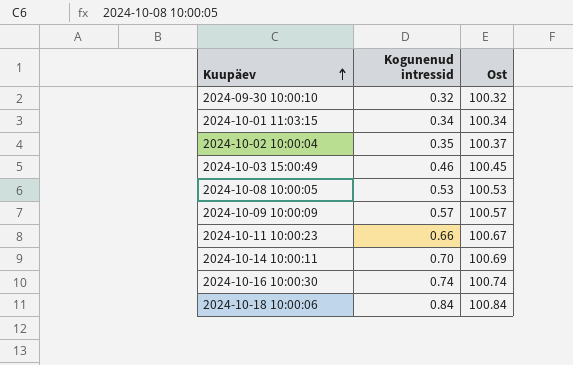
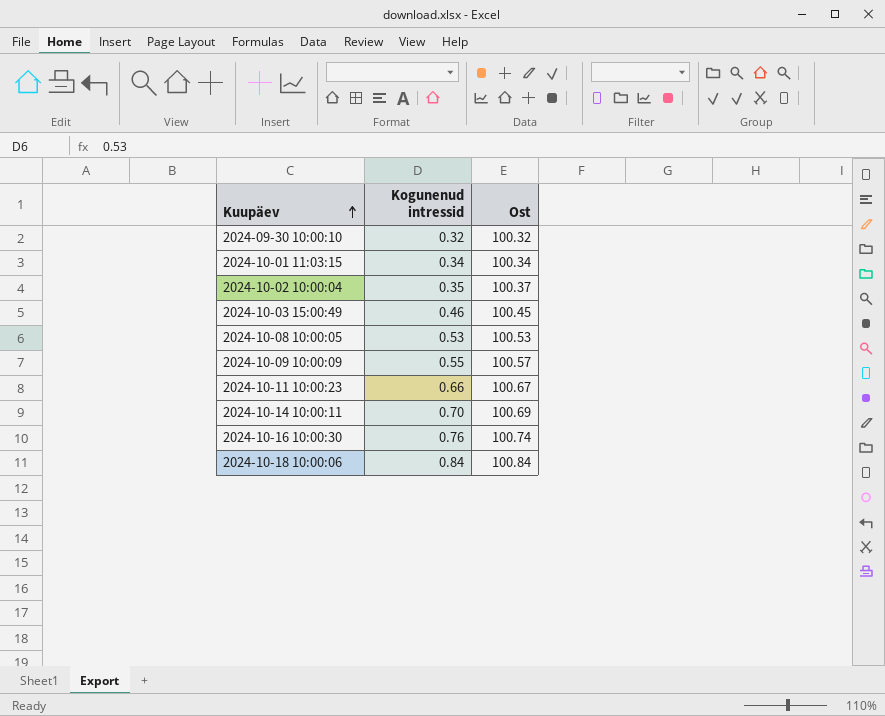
2024-10-09 10:00:09 | Kogunenud intressid: 0.57 -> 0.55
2024-10-16 10:00:30 | Kogunenud intressid: 0.74 -> 0.76

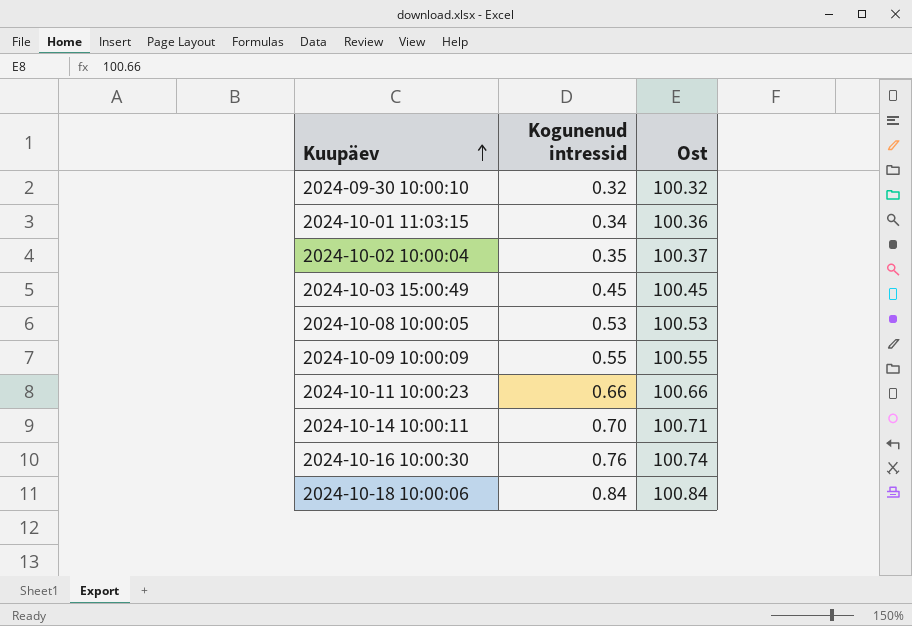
2024-10-01 11:03:15 | Ost: 100.34 -> 100.36
2024-10-03 15:00:49 | Kogunenud intressid: 0.46 -> 0.45
2024-10-09 10:00:09 | Ost: 100.57 -> 100.55
2024-10-11 10:00:23 | Ost: 100.67 -> 100.66
2024-10-14 10:00:11 | Ost: 100.69 -> 100.71

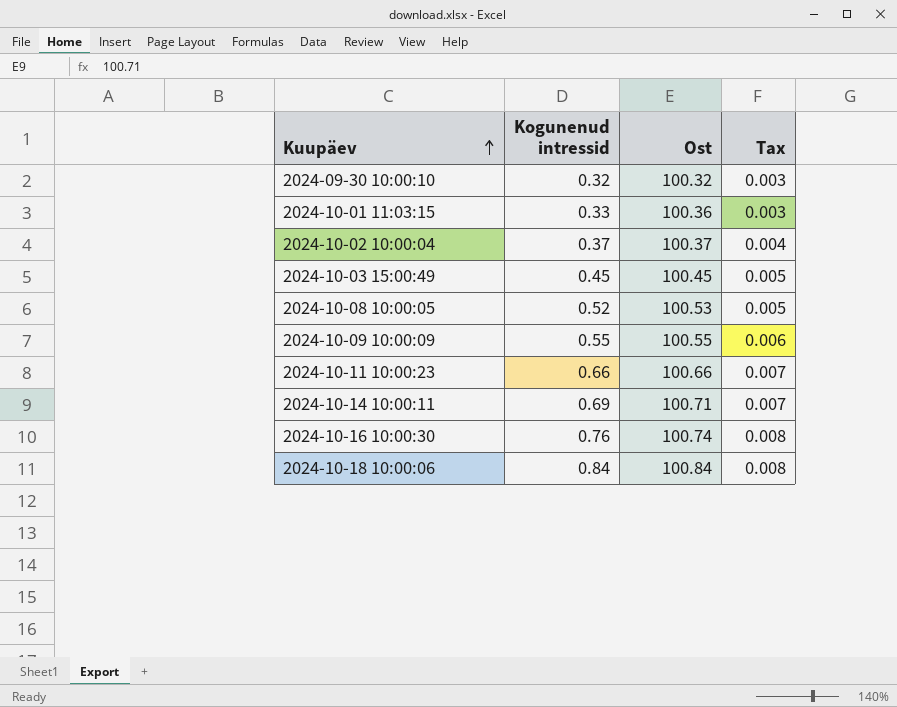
column Tax | formula: none -> [Kogunenud intressid] * 0.01
2024-10-01 11:03:15 | Kogunenud intressid: 0.34 -> 0.33
2024-10-02 10:00:04 | Kogunenud intressid: 0.35 -> 0.37
2024-10-08 10:00:05 | Kogunenud intressid: 0.53 -> 0.52
2024-10-14 10:00:11 | Kogunenud intressid: 0.70 -> 0.69

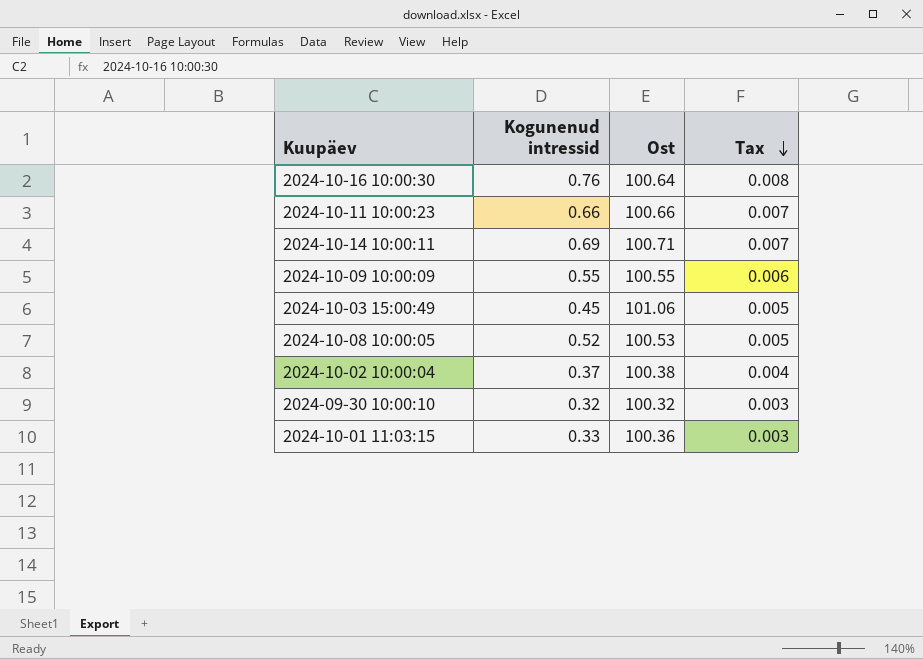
row order: Kuupäev ascending -> Tax descending
row 2024-10-18 10:00:06: 0.84 | 100.84 | 0.008 -> none
2024-10-16 10:00:30 | Ost: 100.74 -> 100.64
2024-10-03 15:00:49 | Ost: 100.45 -> 101.06
2024-10-02 10:00:04 | Ost: 100.37 -> 100.38

